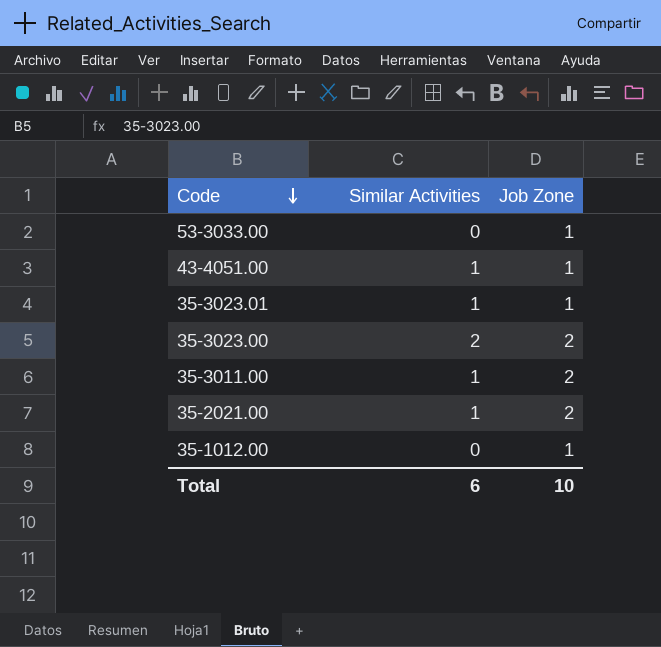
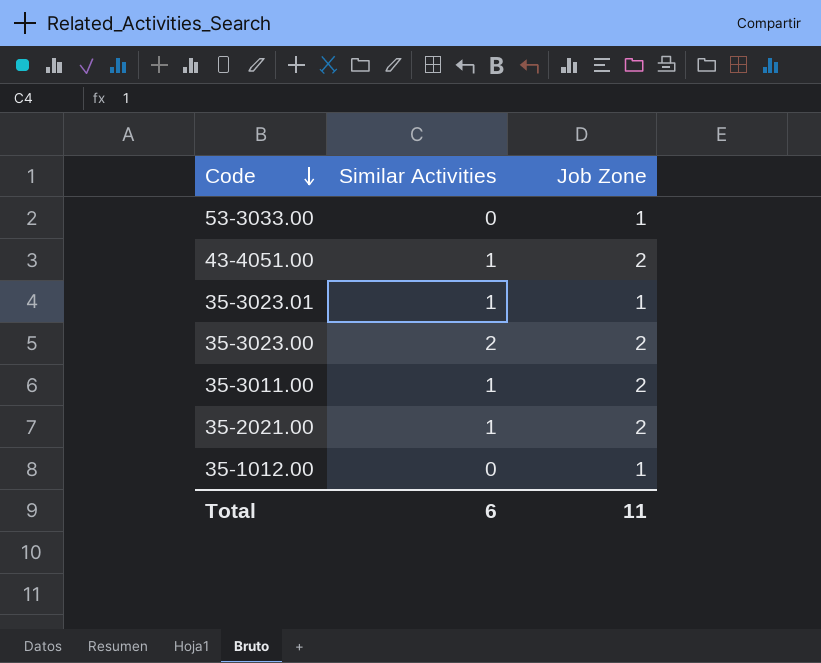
43-4051.00 | Job Zone: 1 -> 2
Total | Job Zone: 10 -> 11

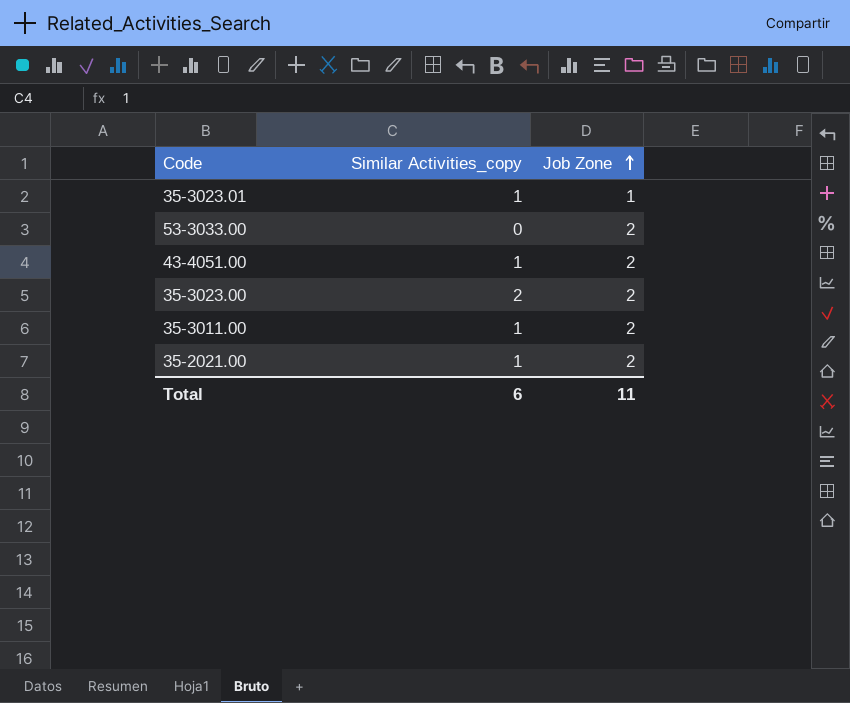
row order: Code descending -> Job Zone ascending
column name: Similar Activities -> Similar Activities_copy
row 35-1012.00: 0 | 1 -> none
53-3033.00 | Job Zone: 1 -> 2

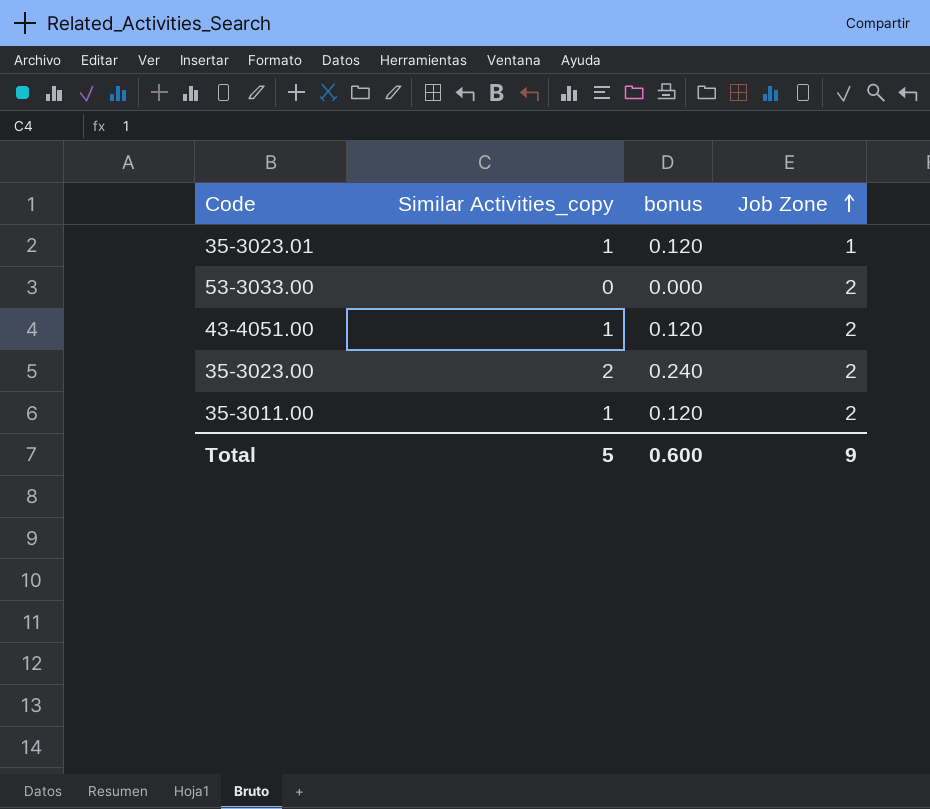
column bonus | formula: none -> [Similar Activities_copy] * 0.12
row 35-2021.00: 1 | 2 -> none
Total | Similar Activities_copy: 6 -> 5
Total | Job Zone: 11 -> 9

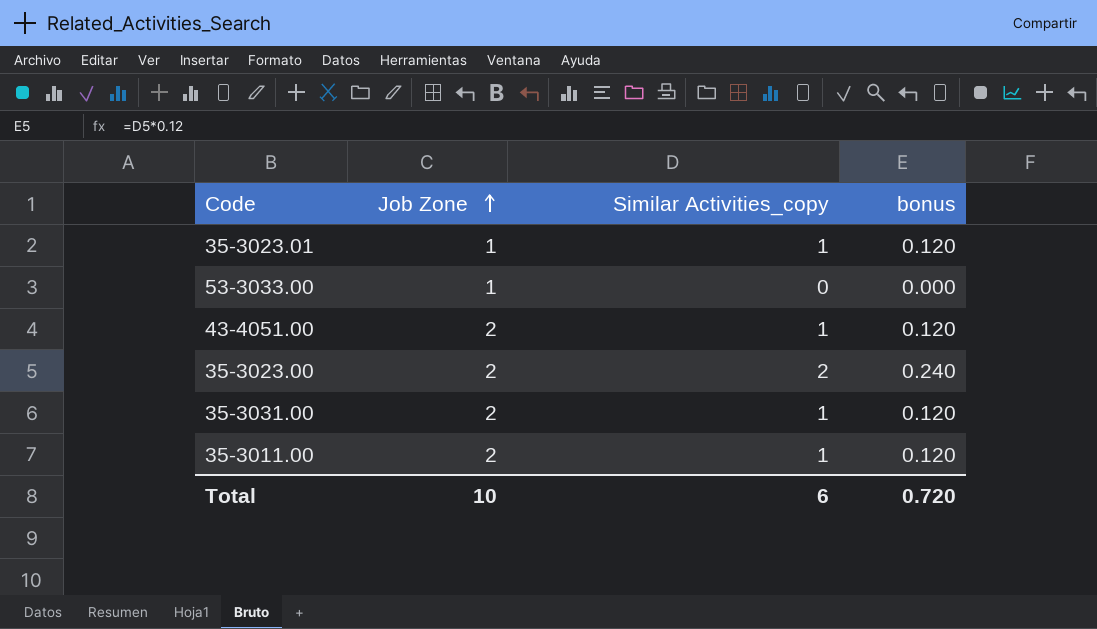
column Job Zone | position: 4 -> 2
53-3033.00 | Job Zone: 2 -> 1
row 35-3031.00: none -> 2 | 1 | 0.120
Total | Job Zone: 9 -> 10
Total | Similar Activities_copy: 5 -> 6
Total | bonus: 0.600 -> 0.720

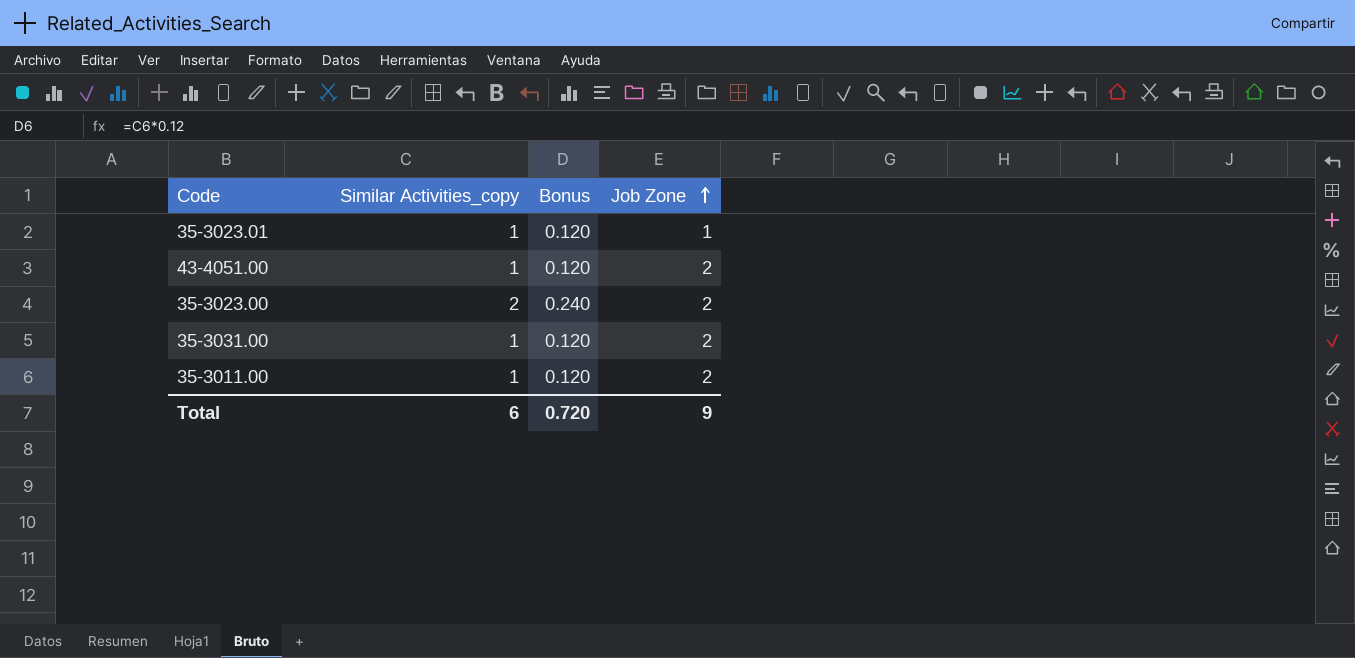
column name: bonus -> Bonus
column Job Zone | position: 2 -> 4
row 53-3033.00: 1 | 0 | 0.000 -> none
Total | Job Zone: 10 -> 9

